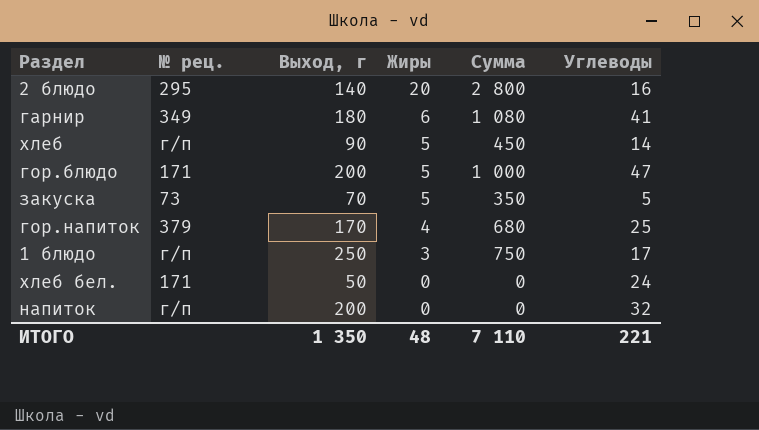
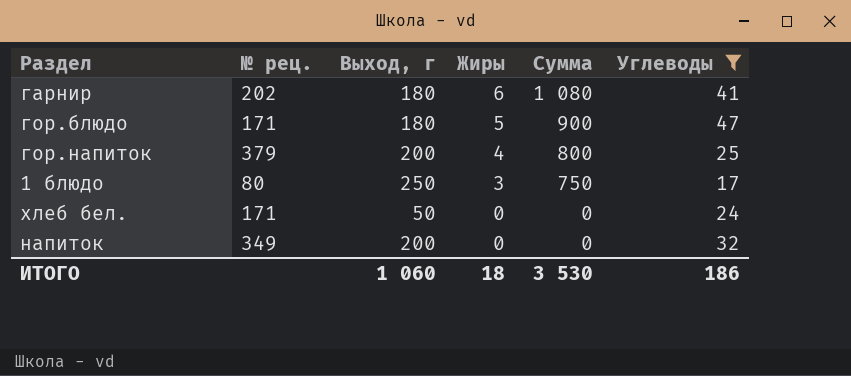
filter: none -> Углеводы >= 17
гарнир | № рец.: 349 -> 202
гор.блюдо | Выход, г: 200 -> 180
гор.блюдо | Сумма: 1 000 -> 900
гор.напиток | Выход, г: 170 -> 200
гор.напиток | Сумма: 680 -> 800
1 блюдо | № рец.: г/п -> 80
напиток | № рец.: г/п -> 349
ИТОГО | Выход, г: 1 350 -> 1 060
ИТОГО | Жиры: 48 -> 18
ИТОГО | Сумма: 7 110 -> 3 530
ИТОГО | Углеводы: 221 -> 186

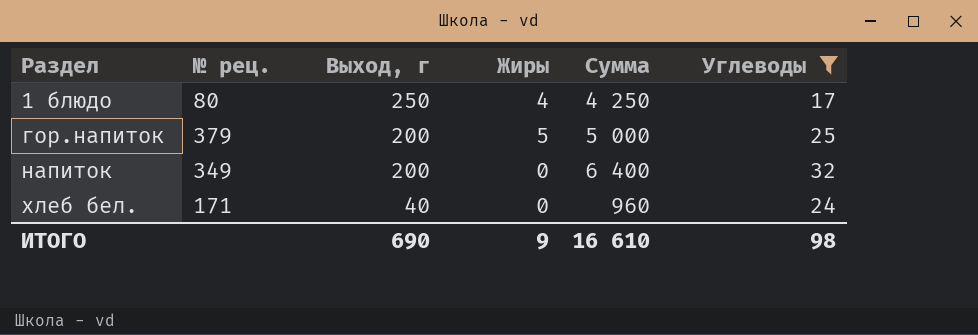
row order: Жиры descending -> Раздел ascending
column Сумма | formula: [Выход, г] * [Жиры] -> [Выход, г] * [Углеводы]
row гарнир: 202 | 180 | 6 | 1 080 | 41 -> none
row гор.блюдо: 171 | 180 | 5 | 900 | 47 -> none
1 блюдо | Жиры: 3 -> 4
гор.напиток | Жиры: 4 -> 5
хлеб бел. | Выход, г: 50 -> 40
ИТОГО | Выход, г: 1 060 -> 690
ИТОГО | Жиры: 18 -> 9
ИТОГО | Сумма: 3 530 -> 16 610
ИТОГО | Углеводы: 186 -> 98

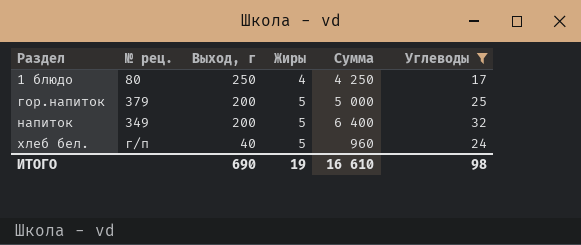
напиток | Жиры: 0 -> 5
хлеб бел. | № рец.: 171 -> г/п
хлеб бел. | Жиры: 0 -> 5
ИТОГО | Жиры: 9 -> 19

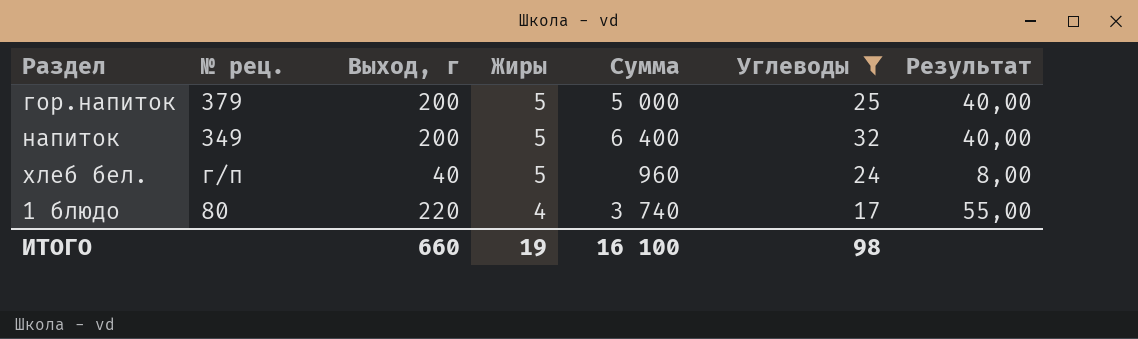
row order: Раздел ascending -> Жиры descending
column Результат | formula: none -> [Выход, г] / [Жиры]
1 блюдо | Выход, г: 250 -> 220
1 блюдо | Сумма: 4 250 -> 3 740
ИТОГО | Выход, г: 690 -> 660
ИТОГО | Сумма: 16 610 -> 16 100

